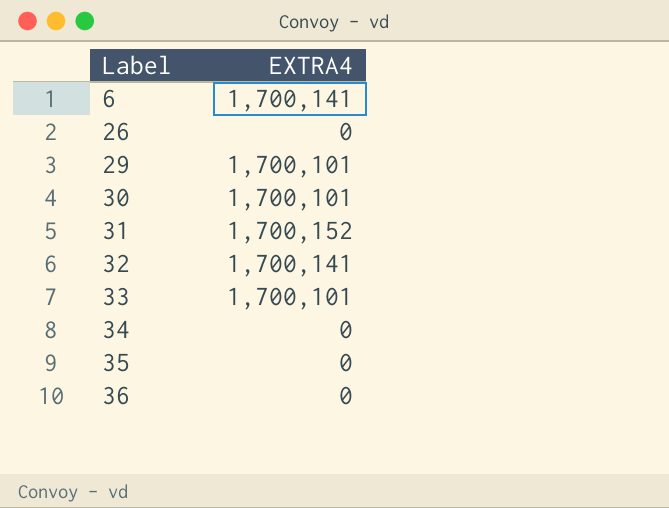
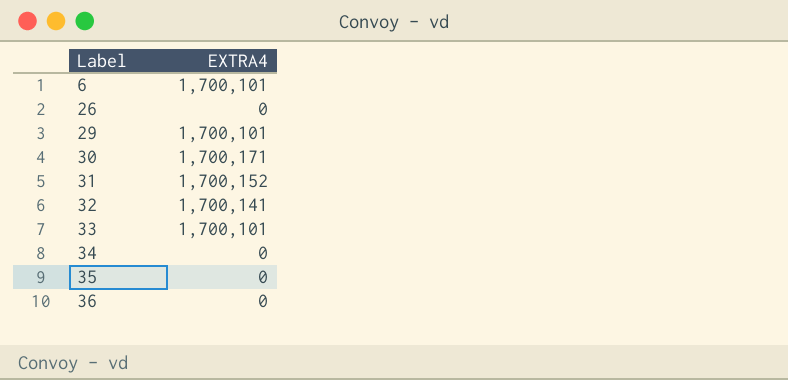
6 | EXTRA4: 1,700,141 -> 1,700,101
30 | EXTRA4: 1,700,101 -> 1,700,171

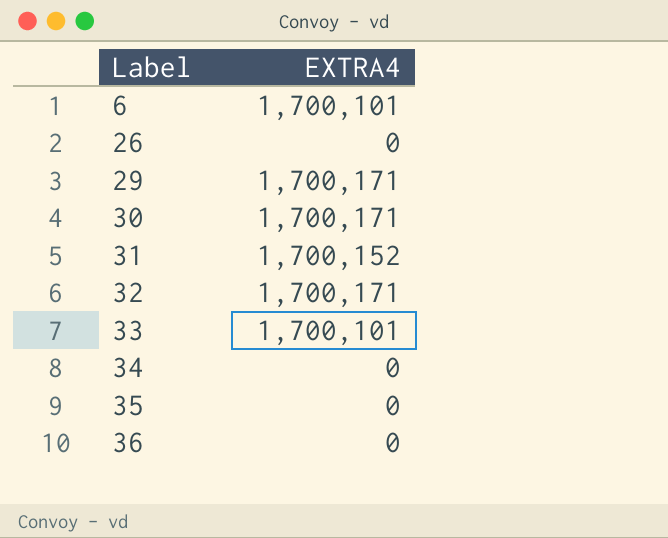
29 | EXTRA4: 1,700,101 -> 1,700,171
32 | EXTRA4: 1,700,141 -> 1,700,171

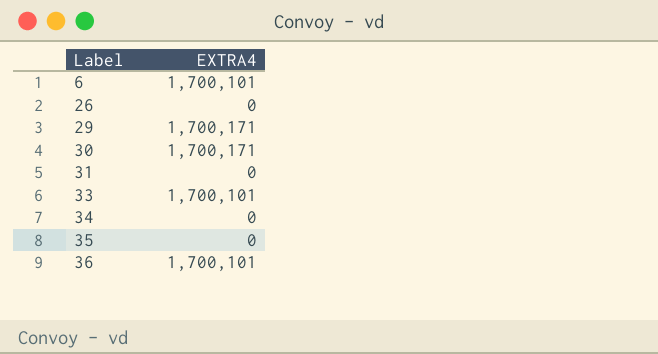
row 32: 1,700,171 -> none
31 | EXTRA4: 1,700,152 -> 0
36 | EXTRA4: 0 -> 1,700,101

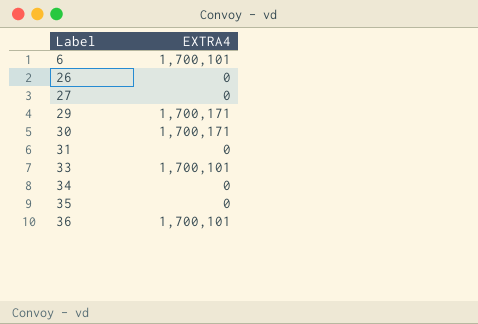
row 27: none -> 0

